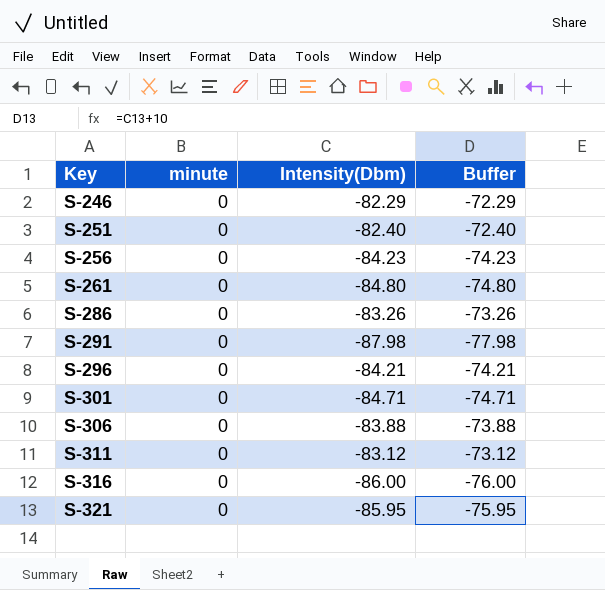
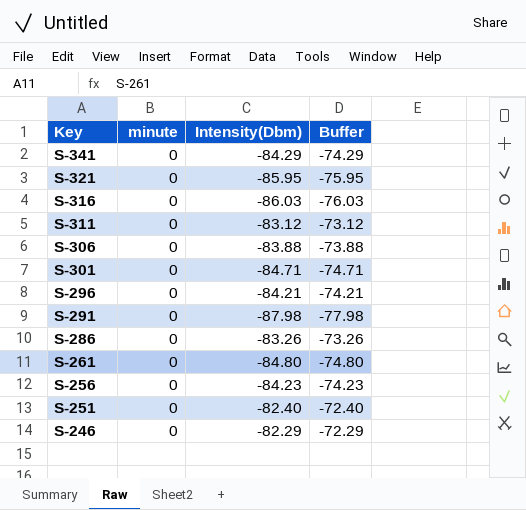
row order: Key ascending -> Key descending
row S-341: none -> 0 | -84.29 | -74.29
S-316 | Intensity(Dbm): -86.00 -> -86.03
S-316 | Buffer: -76.00 -> -76.03

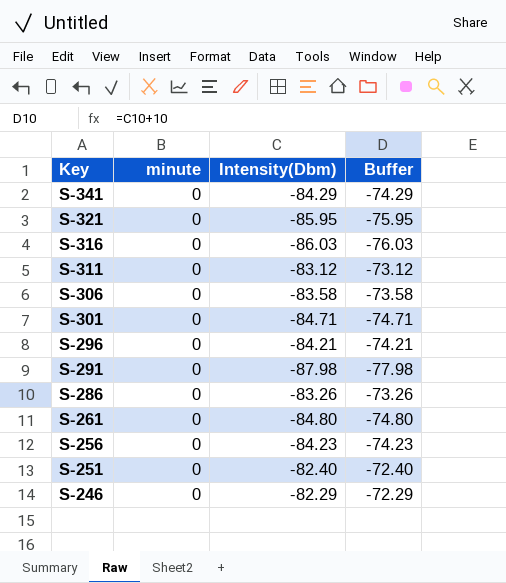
S-306 | Intensity(Dbm): -83.88 -> -83.58
S-306 | Buffer: -73.88 -> -73.58

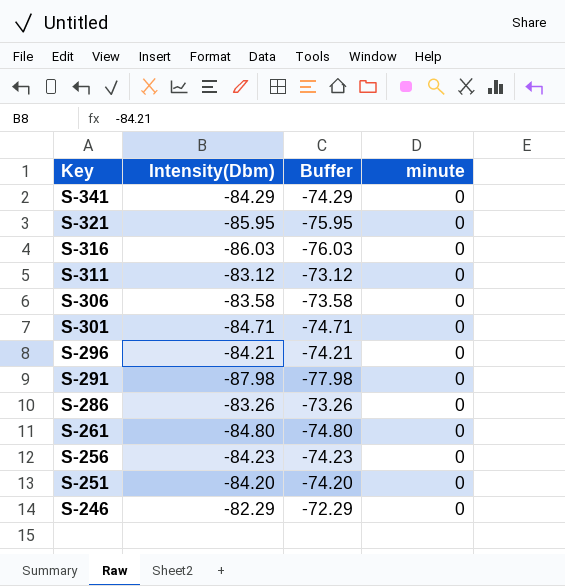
column minute | position: 2 -> 4
S-251 | Intensity(Dbm): -82.40 -> -84.20
S-251 | Buffer: -72.40 -> -74.20

